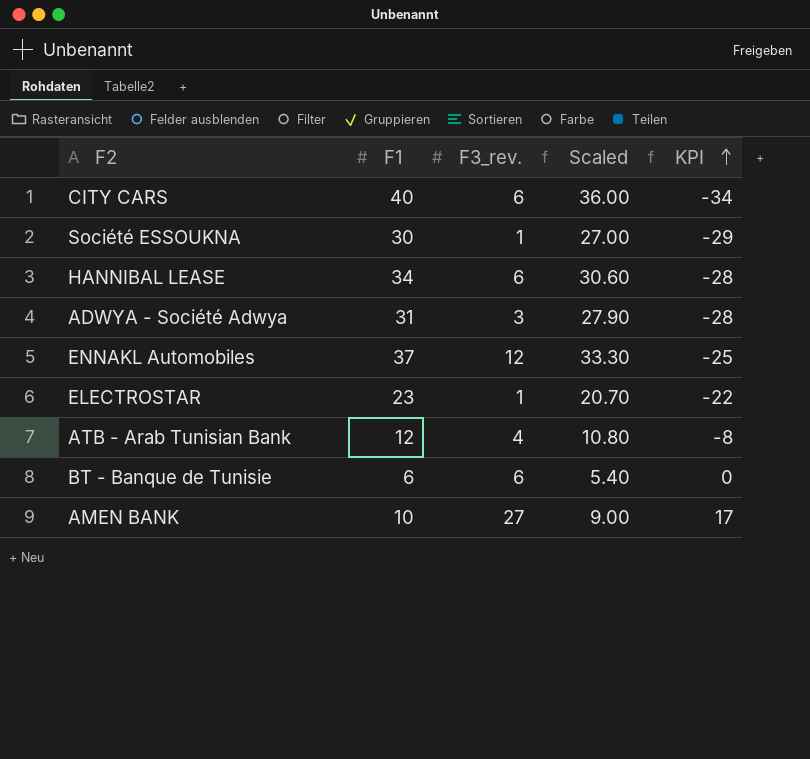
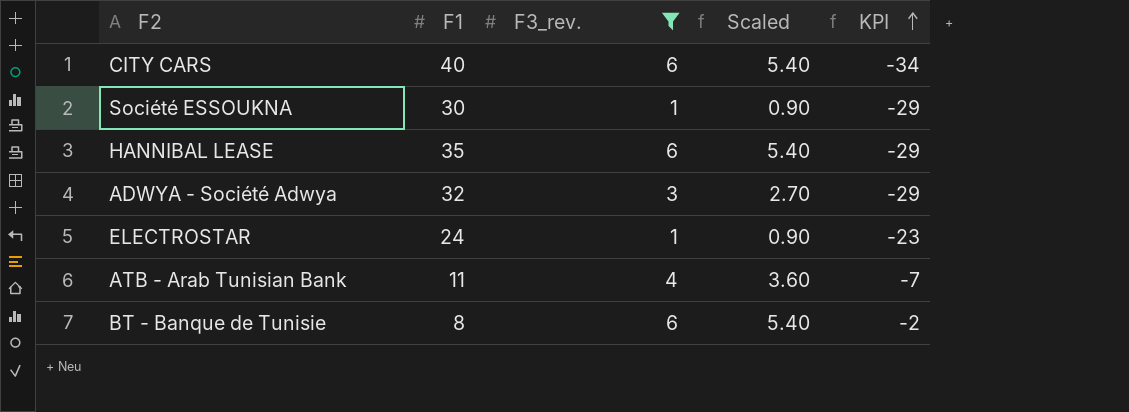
filter: none -> F3_rev. <= 6
column Scaled | formula: [F1] * 0.9 -> [F3_rev.] * 0.9
HANNIBAL LEASE | F1: 34 -> 35
HANNIBAL LEASE | KPI: -28 -> -29
ADWYA - Société Adwya | F1: 31 -> 32
ADWYA - Société Adwya | KPI: -28 -> -29
ELECTROSTAR | F1: 23 -> 24
ELECTROSTAR | KPI: -22 -> -23
ATB - Arab Tunisian Bank | F1: 12 -> 11
ATB - Arab Tunisian Bank | KPI: -8 -> -7
BT - Banque de Tunisie | F1: 6 -> 8
BT - Banque de Tunisie | KPI: 0 -> -2

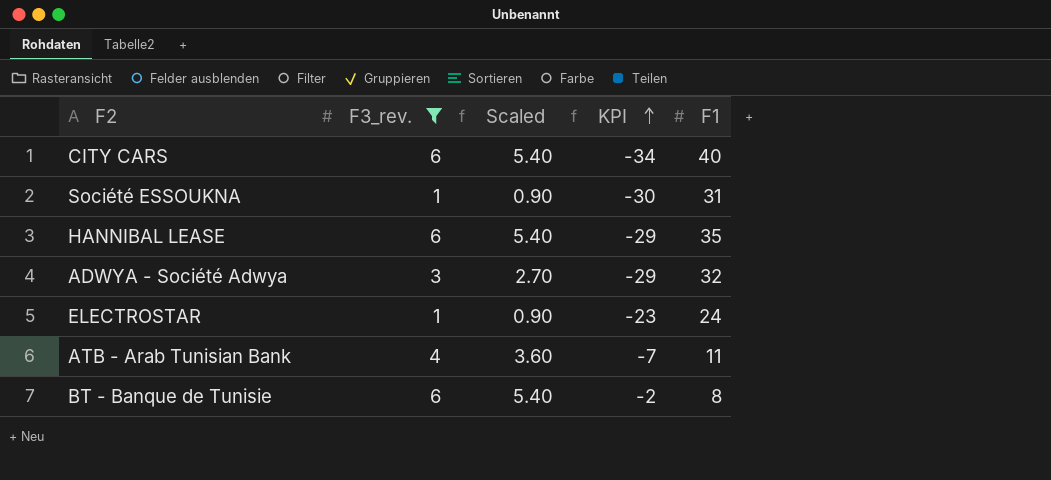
column F1 | position: 2 -> 5
Société ESSOUKNA | KPI: -29 -> -30
Société ESSOUKNA | F1: 30 -> 31

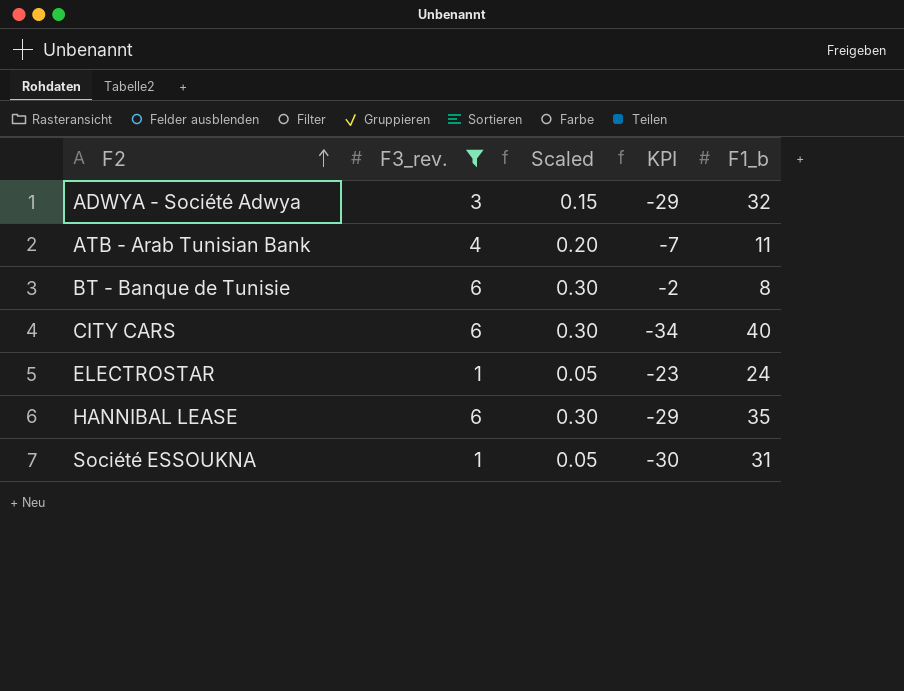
row order: KPI ascending -> F2 ascending
column Scaled | formula: [F3_rev.] * 0.9 -> [F3_rev.] * 0.05
column name: F1 -> F1_b

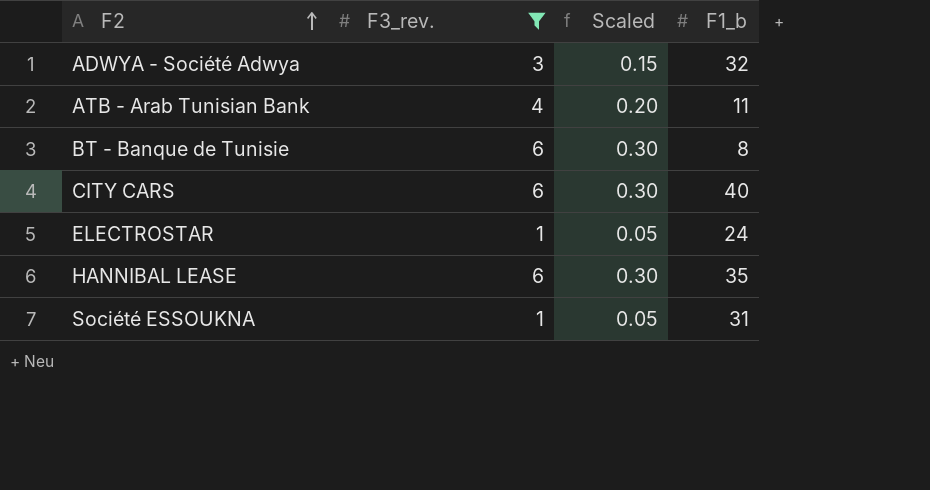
column KPI | formula: [F3_rev.] - [F1_b] -> none

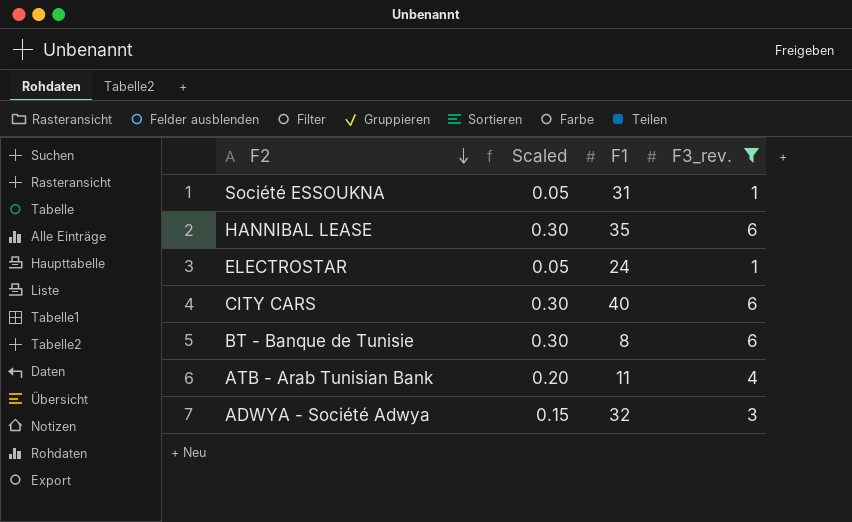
row order: F2 ascending -> F2 descending
column name: F1_b -> F1
column F3_rev. | position: 2 -> 4

